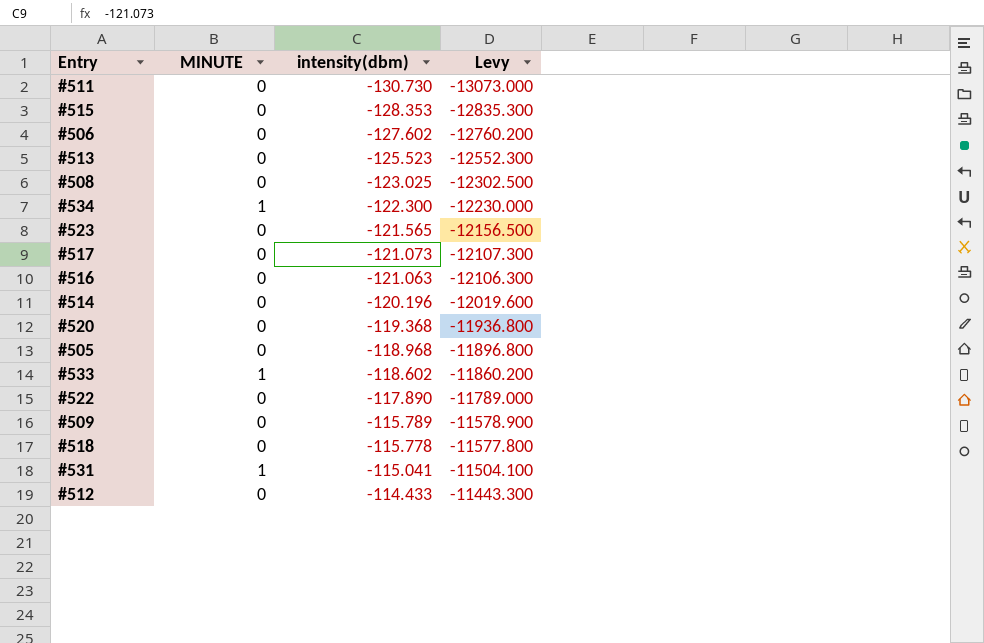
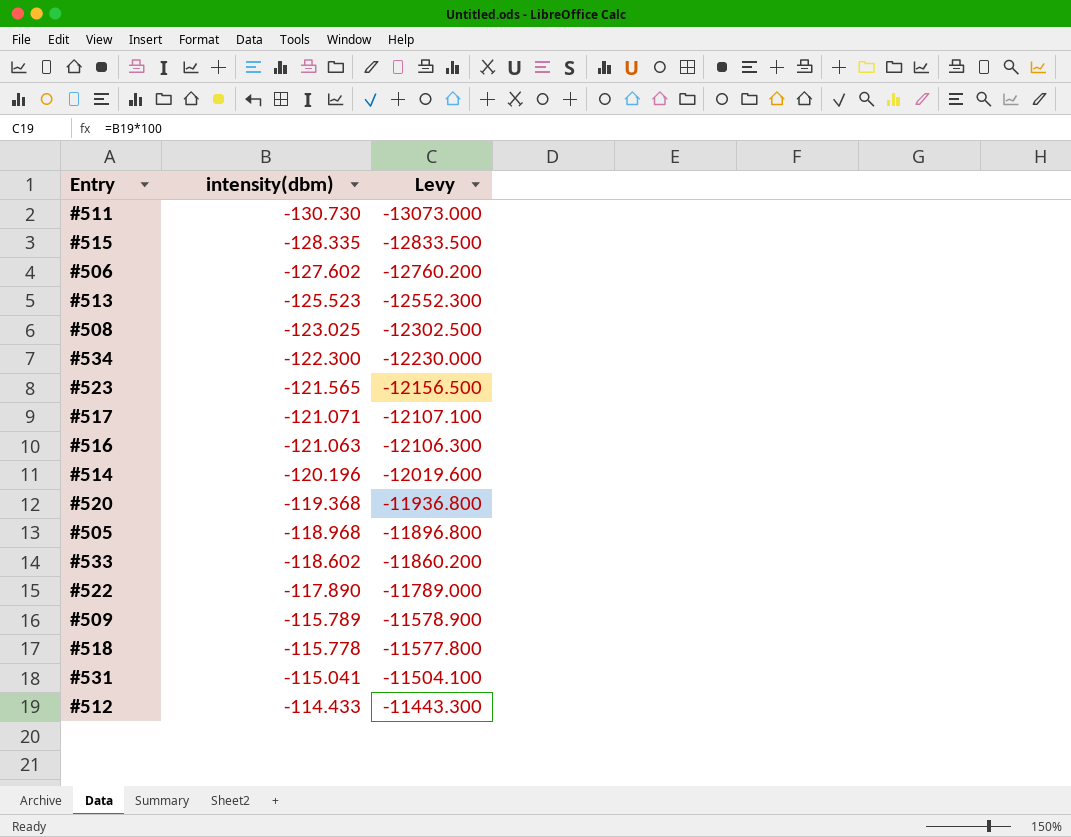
column MINUTE | position: 2 -> none
#515 | intensity(dbm): -128.353 -> -128.335
#515 | Levy: -12835.300 -> -12833.500
#517 | intensity(dbm): -121.073 -> -121.071
#517 | Levy: -12107.300 -> -12107.100

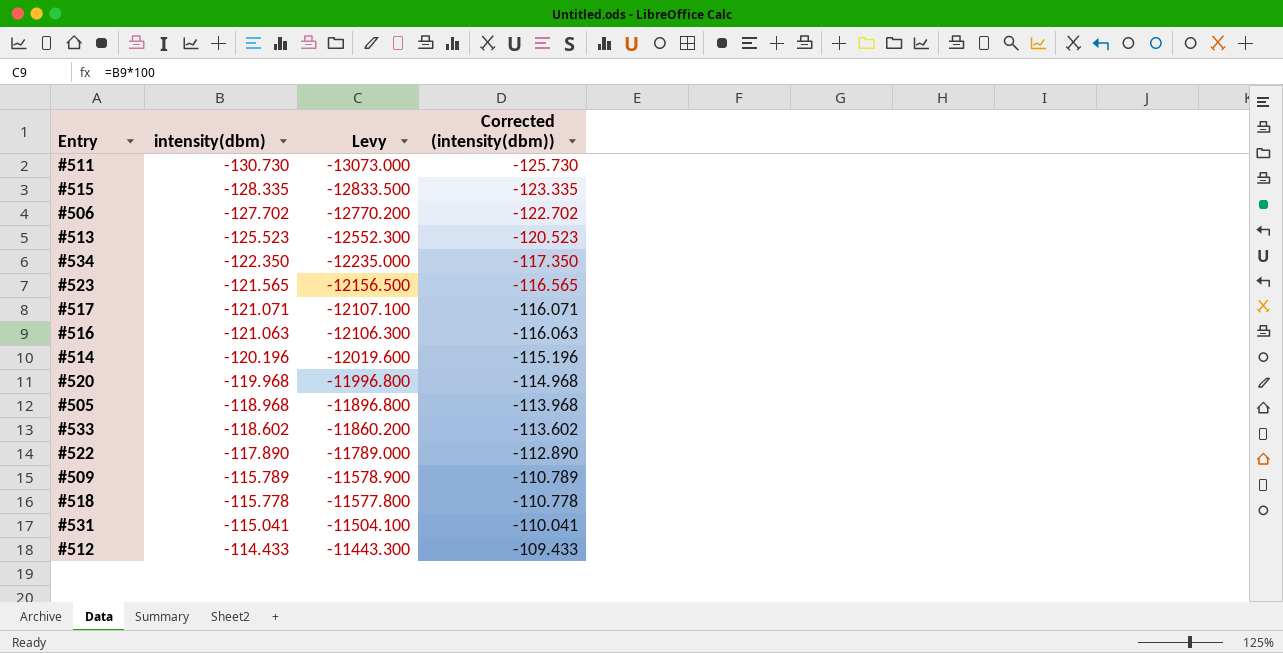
column Corrected (intensity(dbm)) | formula: none -> [intensity(dbm)] + 5
row #508: -123.025 | -12302.500 -> none
#506 | intensity(dbm): -127.602 -> -127.702
#506 | Levy: -12760.200 -> -12770.200
#534 | intensity(dbm): -122.300 -> -122.350
#534 | Levy: -12230.000 -> -12235.000
#520 | intensity(dbm): -119.368 -> -119.968
#520 | Levy: -11936.800 -> -11996.800

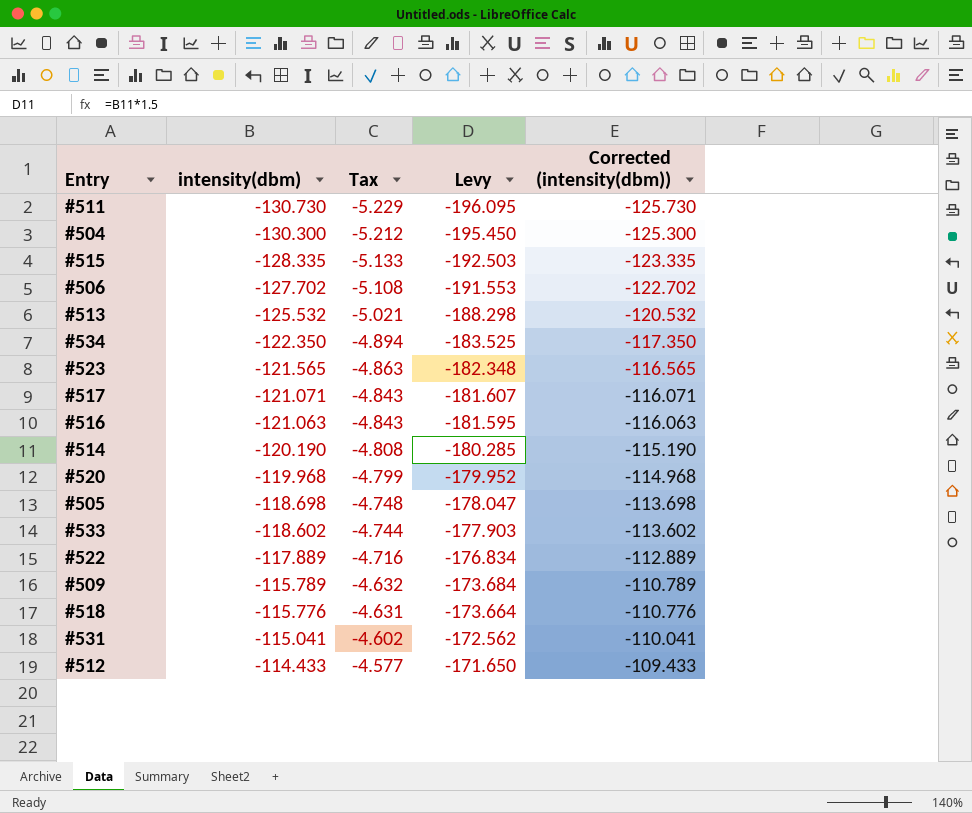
column Tax | formula: none -> [intensity(dbm)] * 0.04
column Levy | formula: [intensity(dbm)] * 100 -> [intensity(dbm)] * 1.5
row #504: none -> -130.300 | -5.212 | -195.450 | -125.300
#513 | intensity(dbm): -125.523 -> -125.532
#513 | Corrected (intensity(dbm)): -120.523 -> -120.532
#514 | intensity(dbm): -120.196 -> -120.190
#514 | Corrected (intensity(dbm)): -115.196 -> -115.190
#505 | intensity(dbm): -118.968 -> -118.698
#505 | Corrected (intensity(dbm)): -113.968 -> -113.698
#522 | intensity(dbm): -117.890 -> -117.889
#522 | Corrected (intensity(dbm)): -112.890 -> -112.889
#518 | intensity(dbm): -115.778 -> -115.776
#518 | Corrected (intensity(dbm)): -110.778 -> -110.776

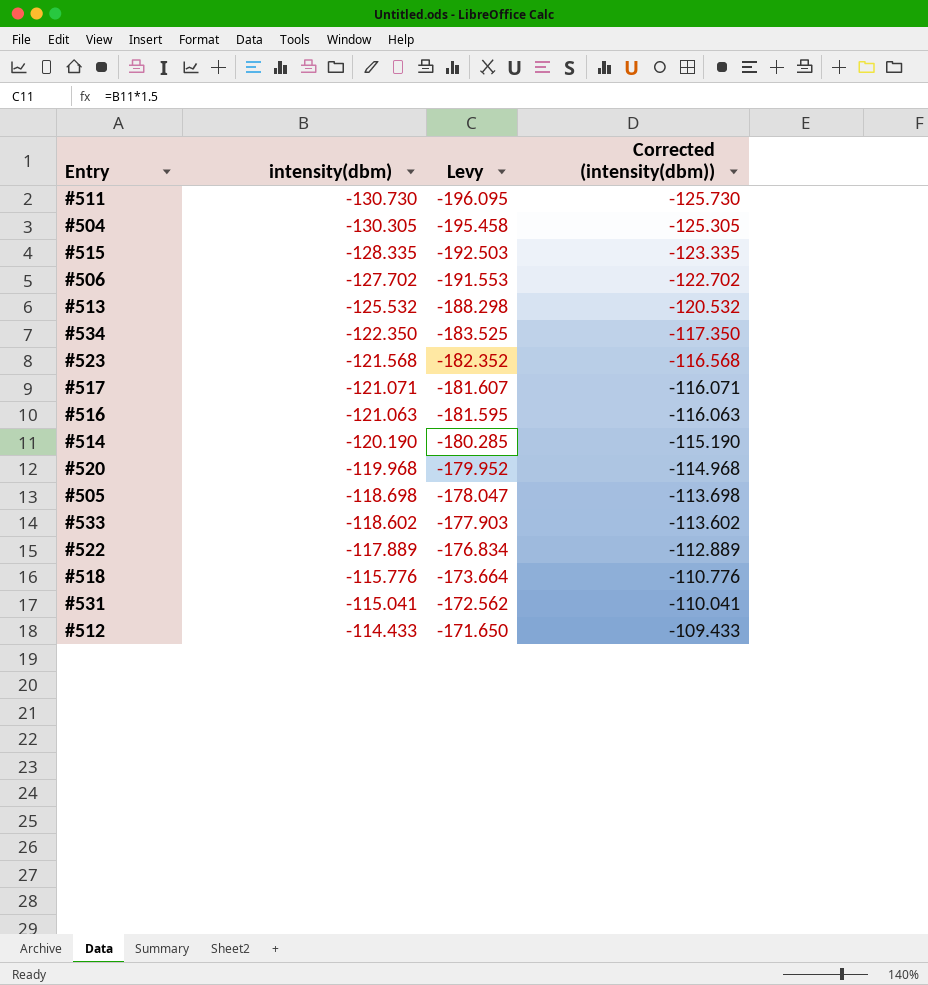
column Tax | formula: [intensity(dbm)] * 0.04 -> none
row #509: -115.789 | -4.632 | -173.684 | -110.789 -> none
#504 | intensity(dbm): -130.300 -> -130.305
#504 | Levy: -195.450 -> -195.458
#504 | Corrected (intensity(dbm)): -125.300 -> -125.305
#523 | intensity(dbm): -121.565 -> -121.568
#523 | Levy: -182.348 -> -182.352
#523 | Corrected (intensity(dbm)): -116.565 -> -116.568

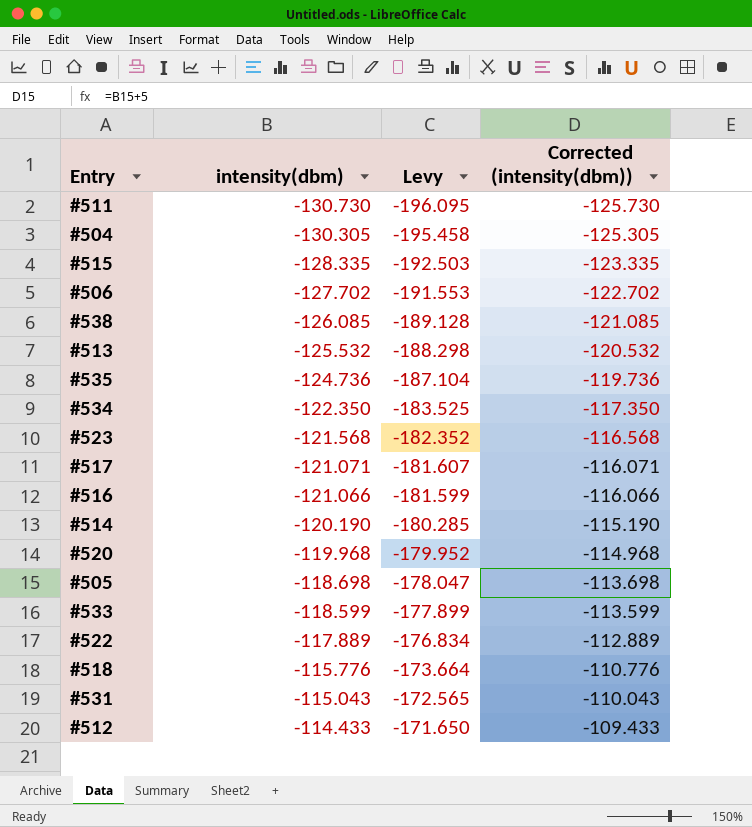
row #538: none -> -126.085 | -189.128 | -121.085
row #535: none -> -124.736 | -187.104 | -119.736
#516 | intensity(dbm): -121.063 -> -121.066
#516 | Levy: -181.595 -> -181.599
#516 | Corrected (intensity(dbm)): -116.063 -> -116.066
#533 | intensity(dbm): -118.602 -> -118.599
#533 | Levy: -177.903 -> -177.899
#533 | Corrected (intensity(dbm)): -113.602 -> -113.599
#531 | intensity(dbm): -115.041 -> -115.043
#531 | Levy: -172.562 -> -172.565
#531 | Corrected (intensity(dbm)): -110.041 -> -110.043

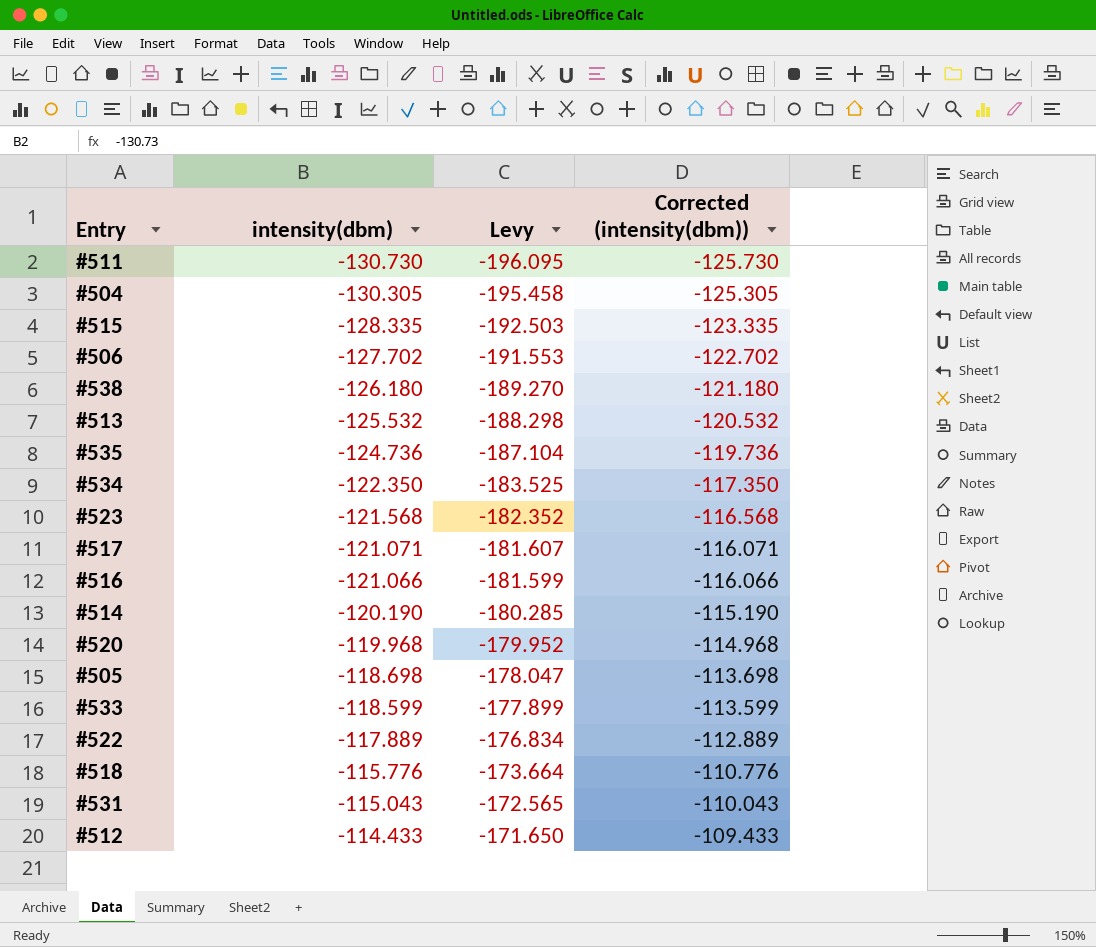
#538 | intensity(dbm): -126.085 -> -126.180
#538 | Levy: -189.128 -> -189.270
#538 | Corrected (intensity(dbm)): -121.085 -> -121.180

